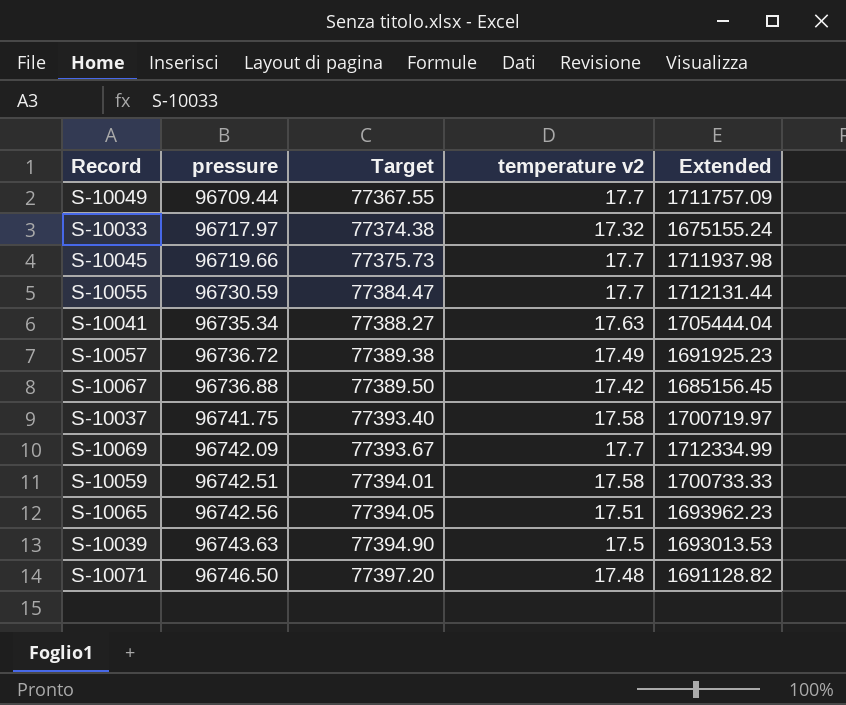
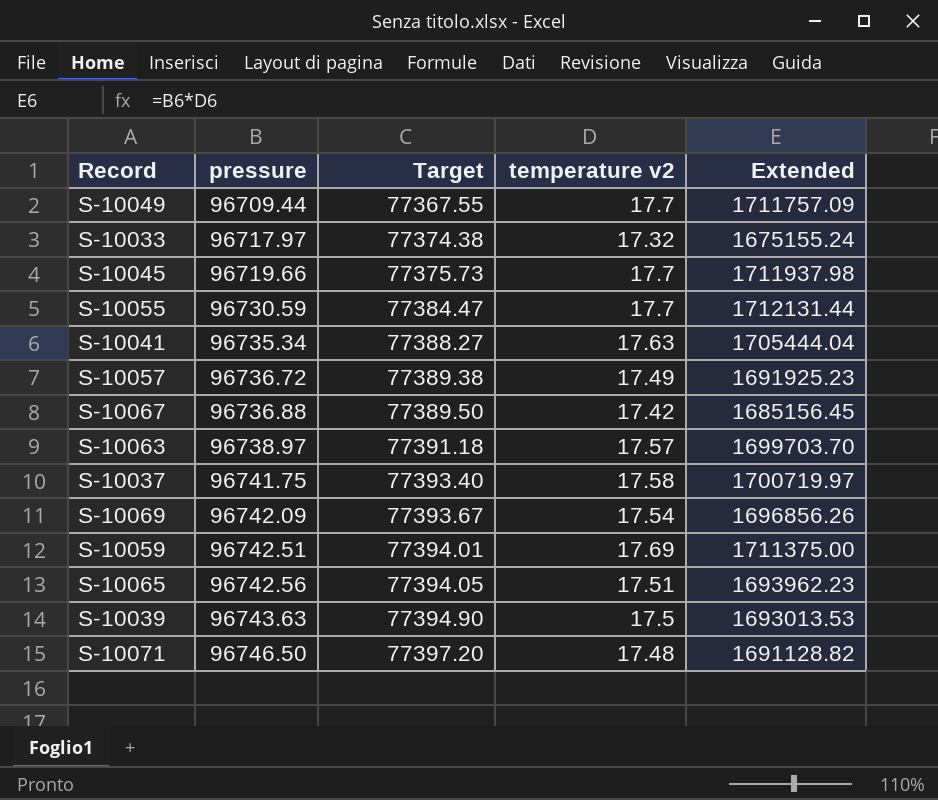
row S-10063: none -> 96738.97 | 77391.18 | 17.57 | 1699703.70
S-10069 | temperature v2: 17.7 -> 17.54
S-10069 | Extended: 1712334.99 -> 1696856.26
S-10059 | temperature v2: 17.58 -> 17.69
S-10059 | Extended: 1700733.33 -> 1711375.00

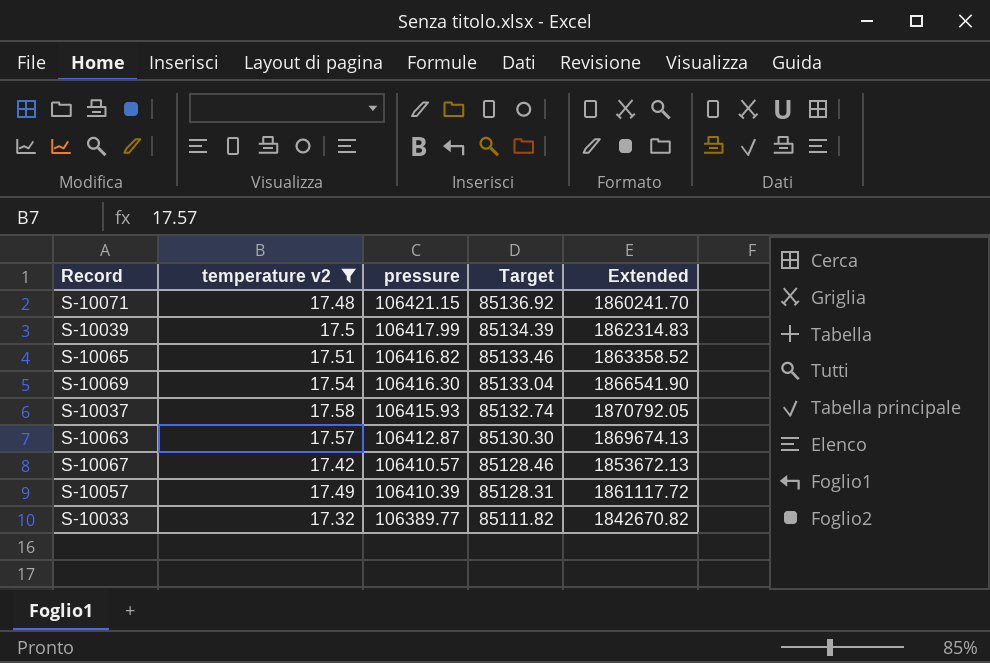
filter: none -> temperature v2 <= 17.58
row order: pressure ascending -> pressure descending
column temperature v2 | position: 4 -> 2
S-10071 | pressure: 96746.50 -> 106421.15
S-10071 | Target: 77397.20 -> 85136.92
S-10071 | Extended: 1691128.82 -> 1860241.70
S-10039 | pressure: 96743.63 -> 106417.99
S-10039 | Target: 77394.90 -> 85134.39
S-10039 | Extended: 1693013.53 -> 1862314.83
S-10065 | pressure: 96742.56 -> 106416.82
S-10065 | Target: 77394.05 -> 85133.46
S-10065 | Extended: 1693962.23 -> 1863358.52
S-10069 | pressure: 96742.09 -> 106416.30
S-10069 | Target: 77393.67 -> 85133.04
S-10069 | Extended: 1696856.26 -> 1866541.90
S-10037 | pressure: 96741.75 -> 106415.93
S-10037 | Target: 77393.40 -> 85132.74
S-10037 | Extended: 1700719.97 -> 1870792.05
S-10063 | pressure: 96738.97 -> 106412.87
S-10063 | Target: 77391.18 -> 85130.30
S-10063 | Extended: 1699703.70 -> 1869674.13
S-10067 | pressure: 96736.88 -> 106410.57
S-10067 | Target: 77389.50 -> 85128.46
S-10067 | Extended: 1685156.45 -> 1853672.13
S-10057 | pressure: 96736.72 -> 106410.39
S-10057 | Target: 77389.38 -> 85128.31
S-10057 | Extended: 1691925.23 -> 1861117.72
S-10033 | pressure: 96717.97 -> 106389.77
S-10033 | Target: 77374.38 -> 85111.82
S-10033 | Extended: 1675155.24 -> 1842670.82

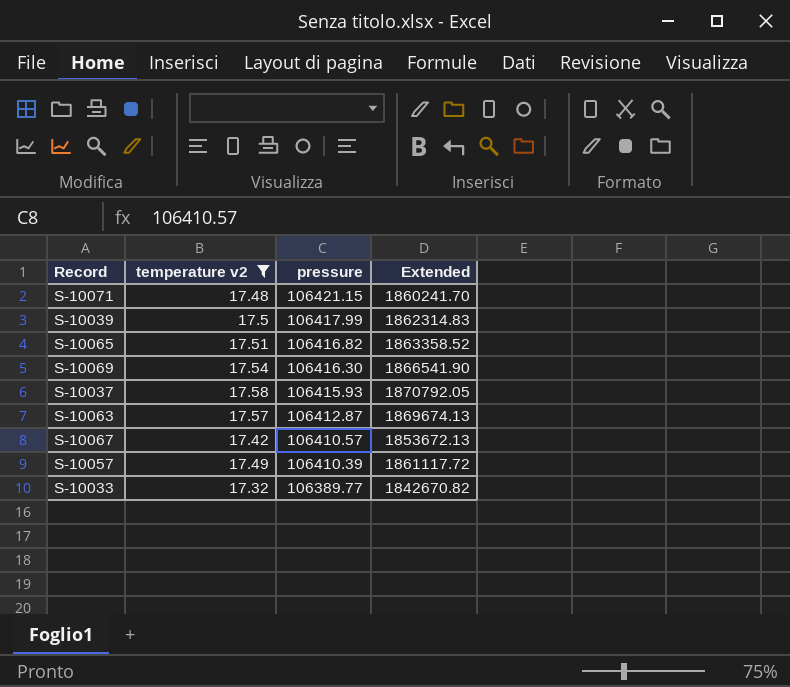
column Target | formula: [pressure] * 0.8 -> none

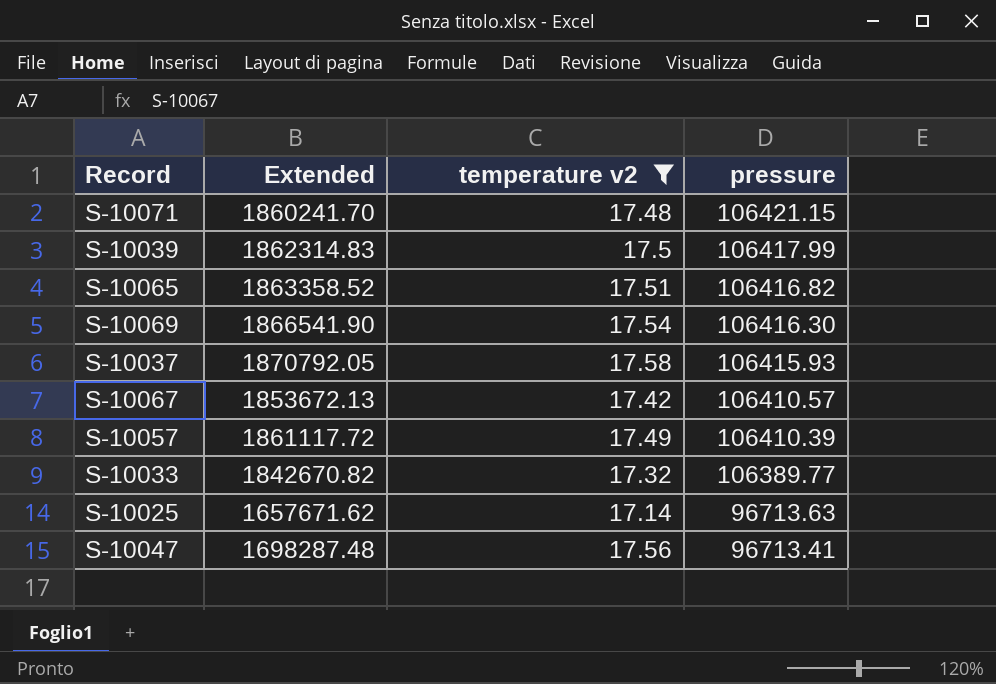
column Extended | position: 4 -> 2
row S-10063: 17.57 | 106412.87 | 1869674.13 -> none
row S-10025: none -> 1657671.62 | 17.14 | 96713.63
row S-10047: none -> 1698287.48 | 17.56 | 96713.41

